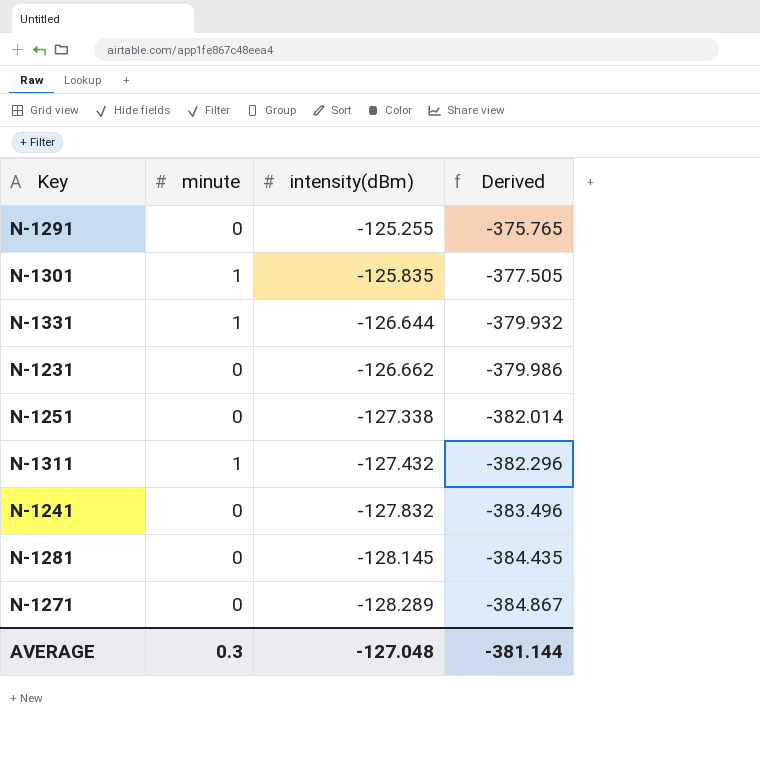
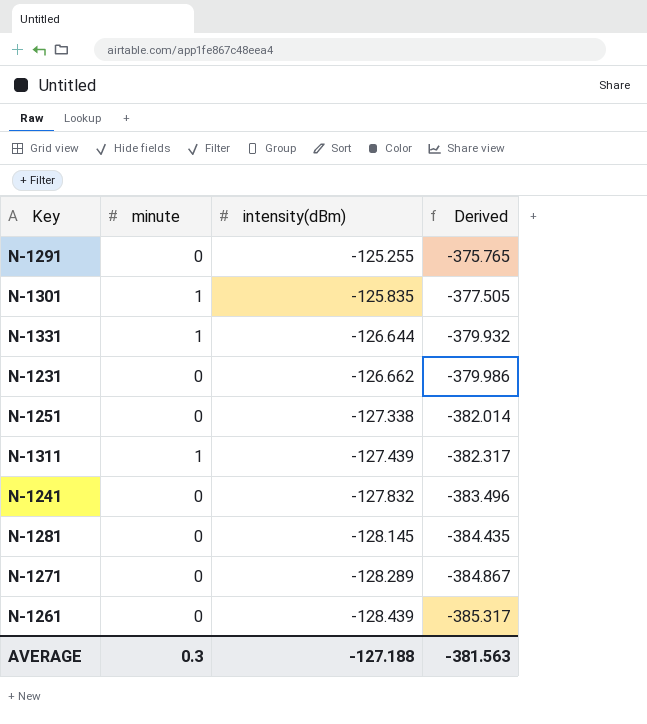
N-1311 | intensity(dBm): -127.432 -> -127.439
N-1311 | Derived: -382.296 -> -382.317
row N-1261: none -> 0 | -128.439 | -385.317
AVERAGE | intensity(dBm): -127.048 -> -127.188
AVERAGE | Derived: -381.144 -> -381.563

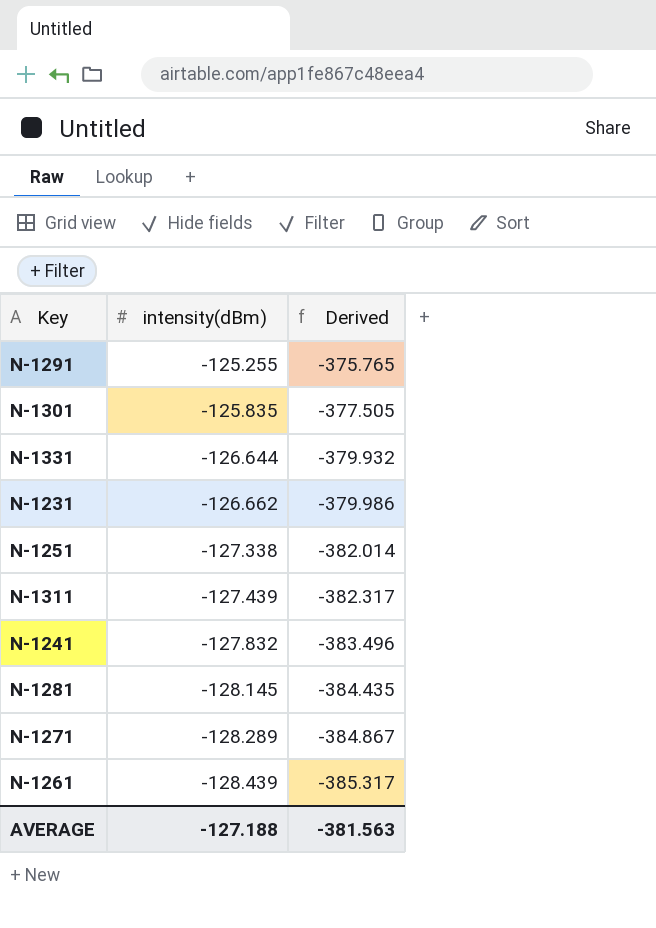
column minute | position: 2 -> none

